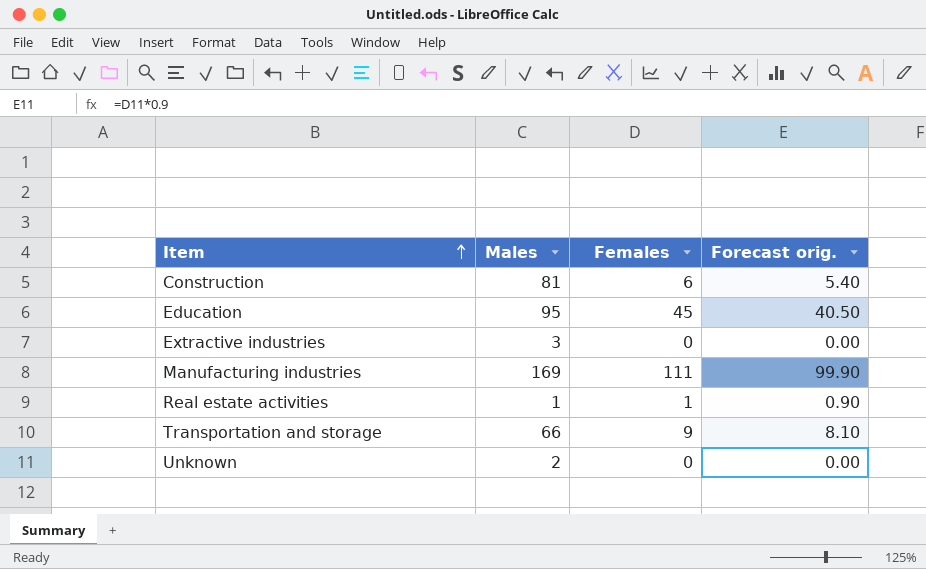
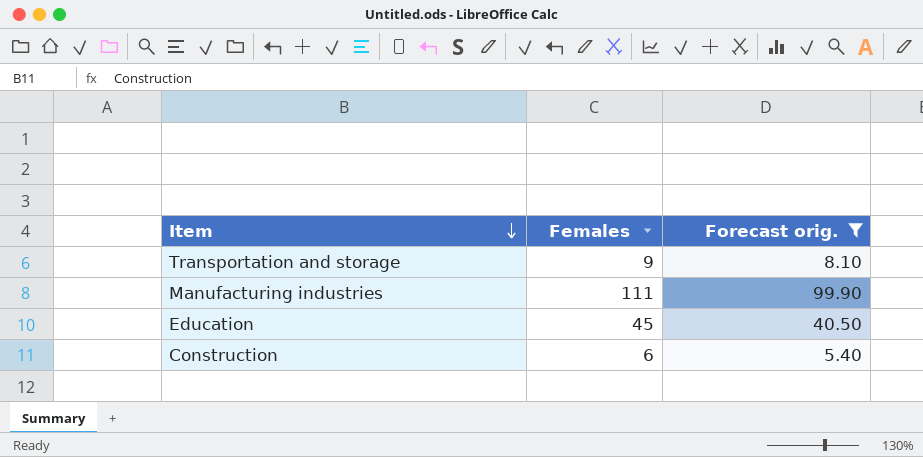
filter: none -> Forecast orig. >= 5.40
row order: Item ascending -> Item descending
column Males | position: 2 -> none

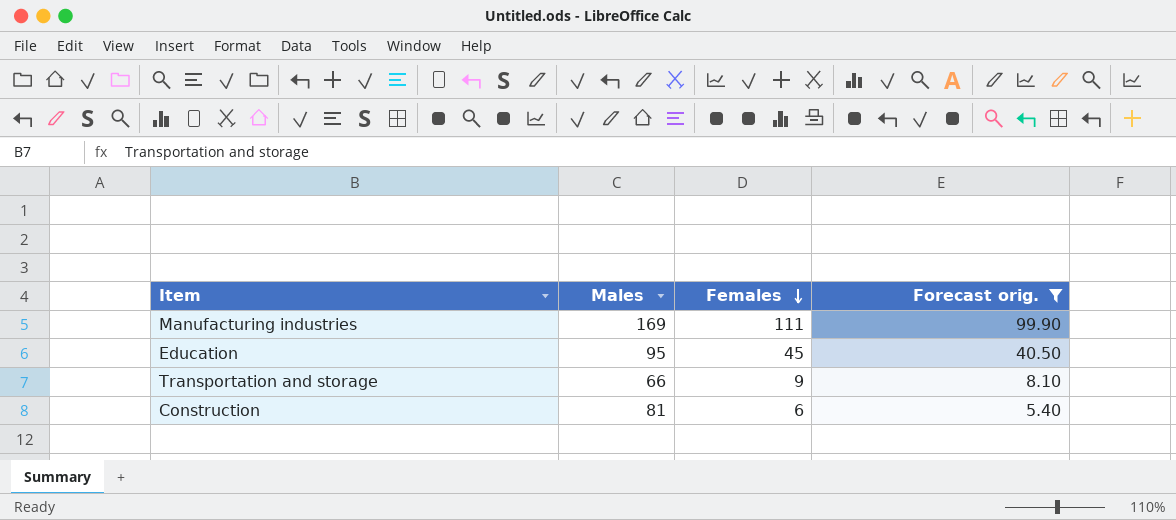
row order: Item descending -> Females descending
column Males | position: none -> 2

